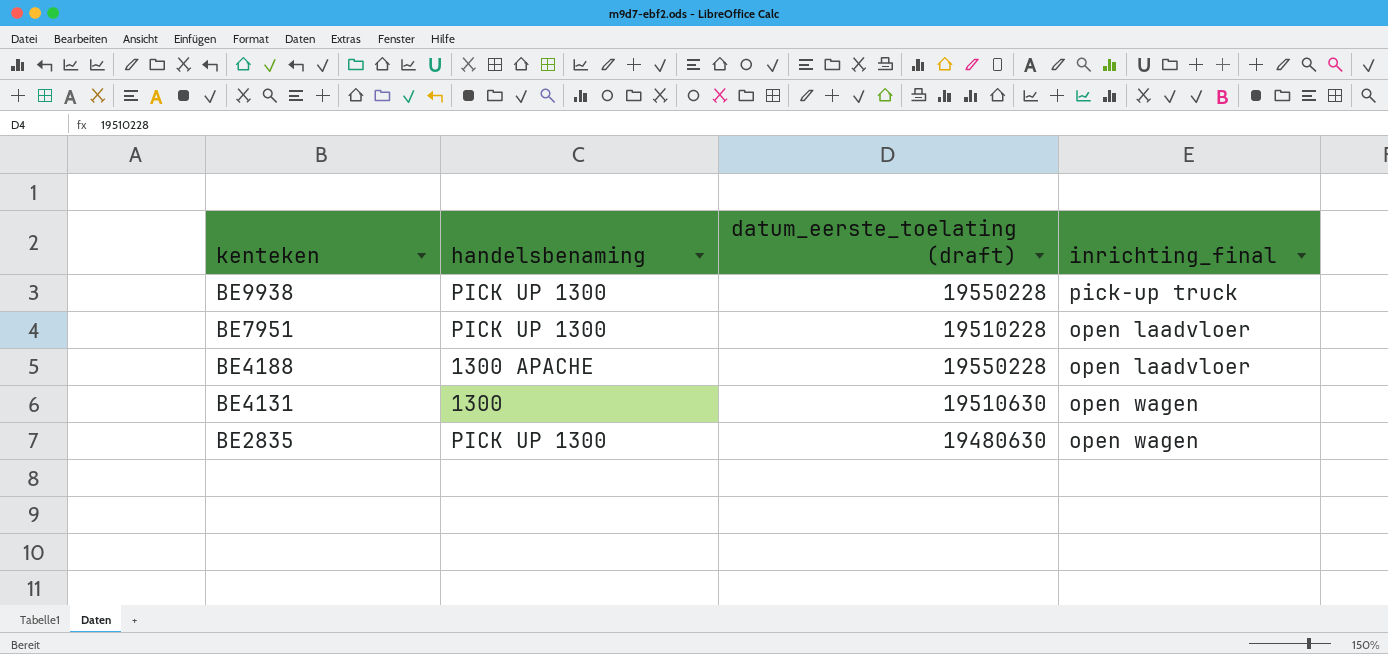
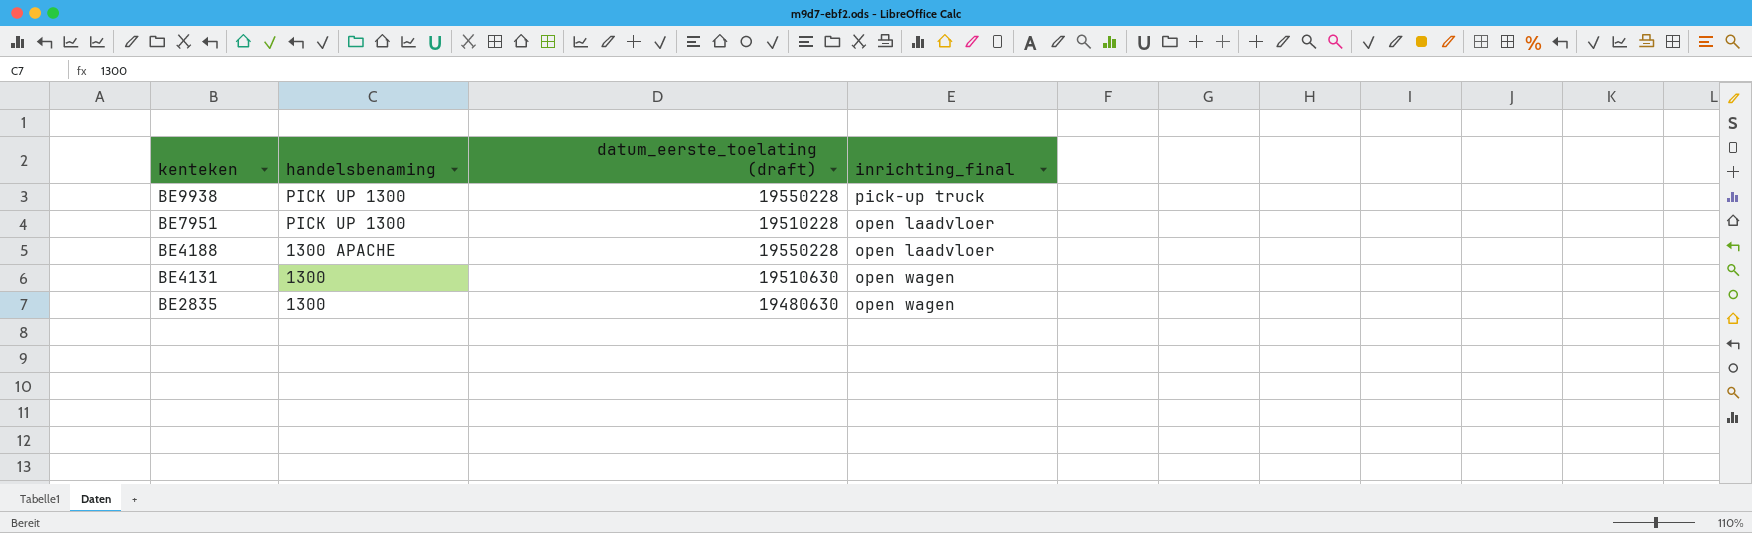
BE2835 | handelsbenaming: PICK UP 1300 -> 1300

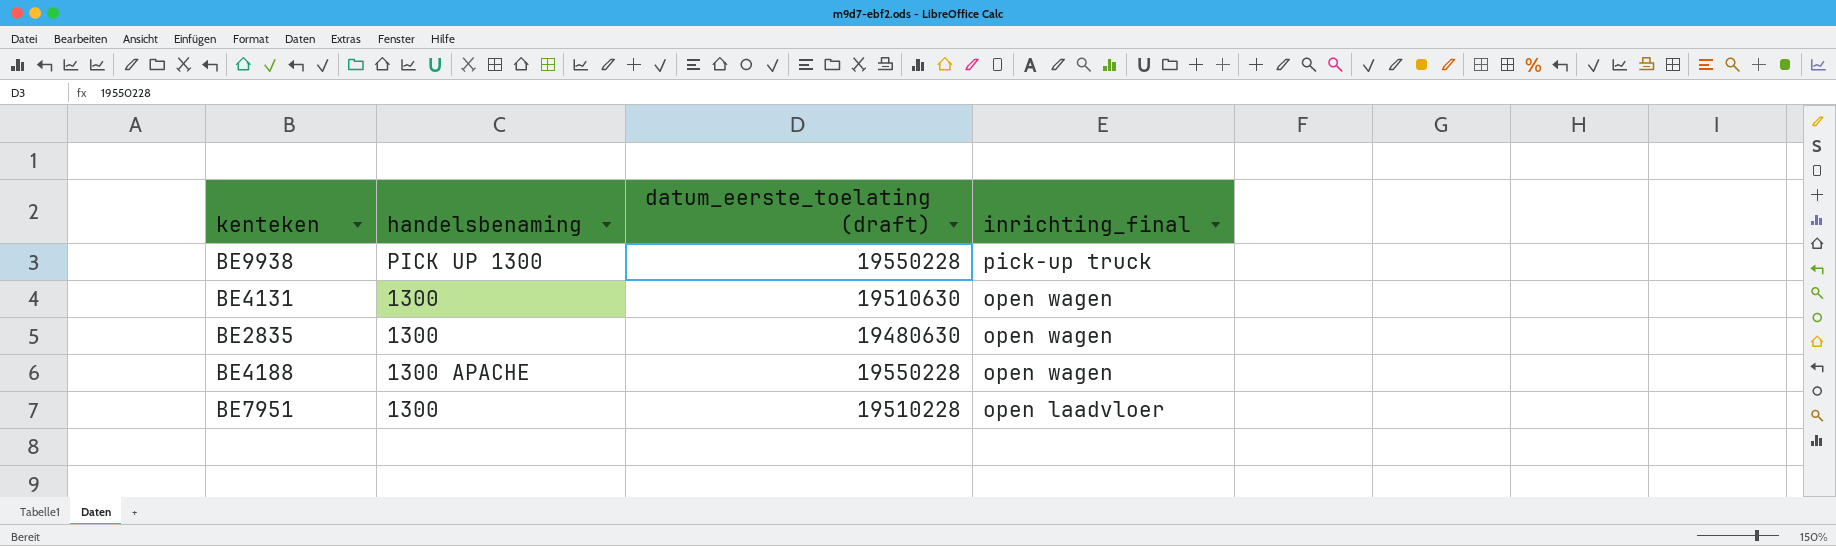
row order: kenteken descending -> inrichting_final descending
BE4188 | inrichting_final: open laadvloer -> open wagen
BE7951 | handelsbenaming: PICK UP 1300 -> 1300

